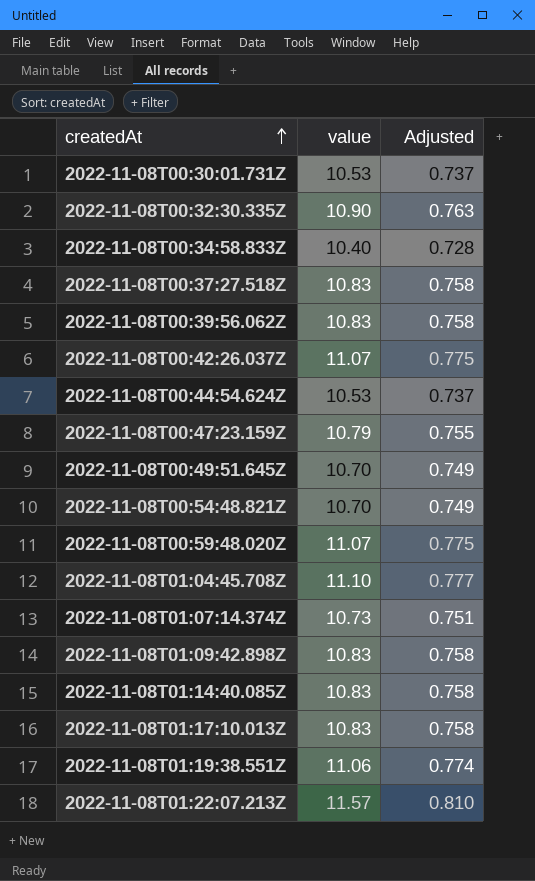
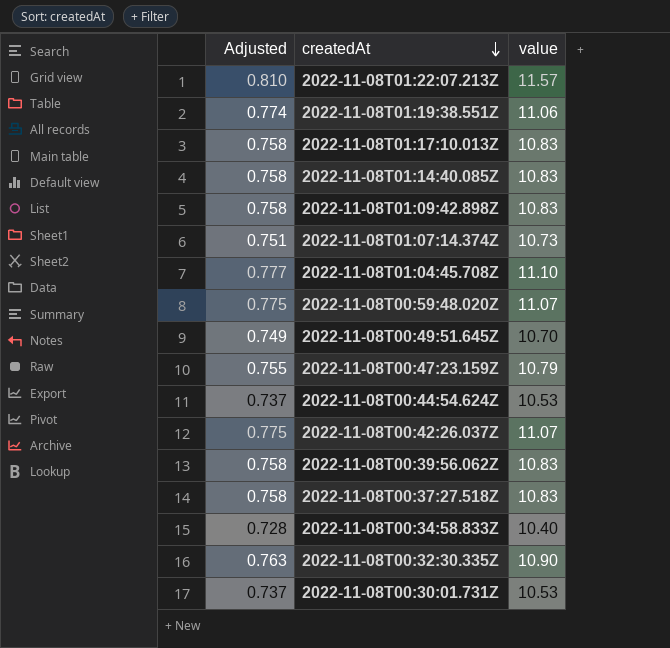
row order: createdAt ascending -> createdAt descending
column Adjusted | position: 3 -> 1
row 2022-11-08T00:54:48.821Z: 10.70 | 0.749 -> none

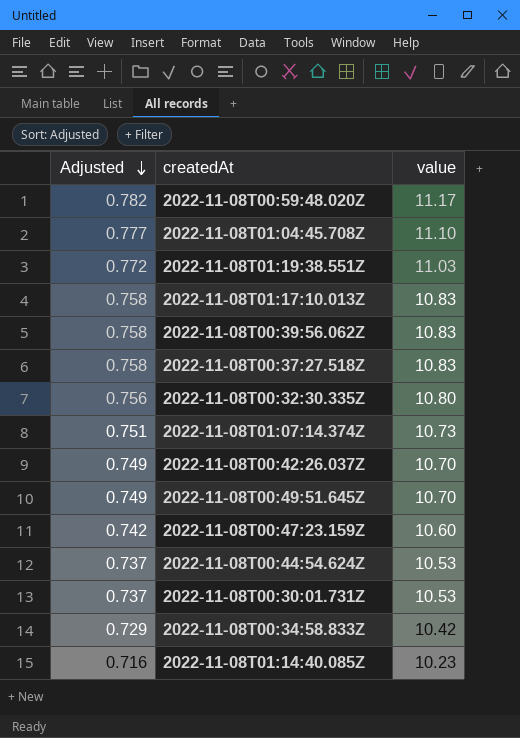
row order: createdAt descending -> Adjusted descending
row 2022-11-08T01:22:07.213Z: 0.810 | 11.57 -> none
row 2022-11-08T01:09:42.898Z: 0.758 | 10.83 -> none
2022-11-08T00:59:48.020Z | Adjusted: 0.775 -> 0.782
2022-11-08T00:59:48.020Z | value: 11.07 -> 11.17
2022-11-08T01:19:38.551Z | Adjusted: 0.774 -> 0.772
2022-11-08T01:19:38.551Z | value: 11.06 -> 11.03
2022-11-08T00:32:30.335Z | Adjusted: 0.763 -> 0.756
2022-11-08T00:32:30.335Z | value: 10.90 -> 10.80
2022-11-08T00:42:26.037Z | Adjusted: 0.775 -> 0.749
2022-11-08T00:42:26.037Z | value: 11.07 -> 10.70
2022-11-08T00:47:23.159Z | Adjusted: 0.755 -> 0.742
2022-11-08T00:47:23.159Z | value: 10.79 -> 10.60
2022-11-08T00:34:58.833Z | Adjusted: 0.728 -> 0.729
2022-11-08T00:34:58.833Z | value: 10.40 -> 10.42
2022-11-08T01:14:40.085Z | Adjusted: 0.758 -> 0.716
2022-11-08T01:14:40.085Z | value: 10.83 -> 10.23

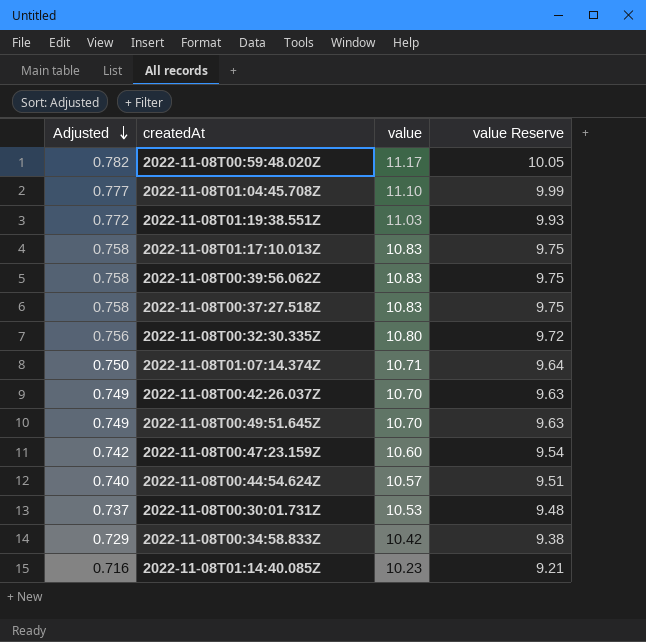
column value Reserve | formula: none -> [value] * 0.9
2022-11-08T01:07:14.374Z | Adjusted: 0.751 -> 0.750
2022-11-08T01:07:14.374Z | value: 10.73 -> 10.71
2022-11-08T00:44:54.624Z | Adjusted: 0.737 -> 0.740
2022-11-08T00:44:54.624Z | value: 10.53 -> 10.57

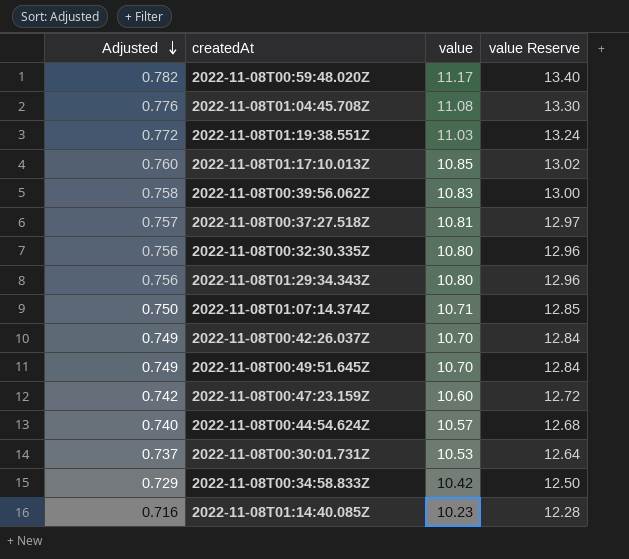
column value Reserve | formula: [value] * 0.9 -> [value] * 1.2
2022-11-08T01:04:45.708Z | Adjusted: 0.777 -> 0.776
2022-11-08T01:04:45.708Z | value: 11.10 -> 11.08
2022-11-08T01:17:10.013Z | Adjusted: 0.758 -> 0.760
2022-11-08T01:17:10.013Z | value: 10.83 -> 10.85
2022-11-08T00:37:27.518Z | Adjusted: 0.758 -> 0.757
2022-11-08T00:37:27.518Z | value: 10.83 -> 10.81
row 2022-11-08T01:29:34.343Z: none -> 0.756 | 10.80 | 12.96

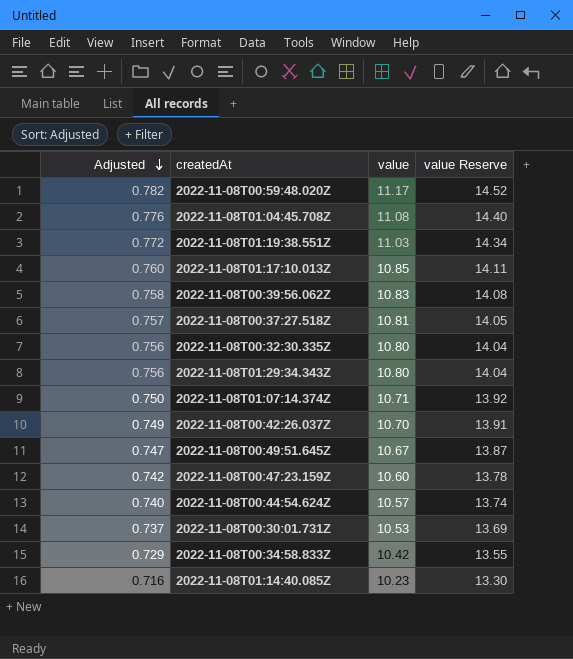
column value Reserve | formula: [value] * 1.2 -> [value] * 1.3
2022-11-08T00:49:51.645Z | Adjusted: 0.749 -> 0.747
2022-11-08T00:49:51.645Z | value: 10.70 -> 10.67

